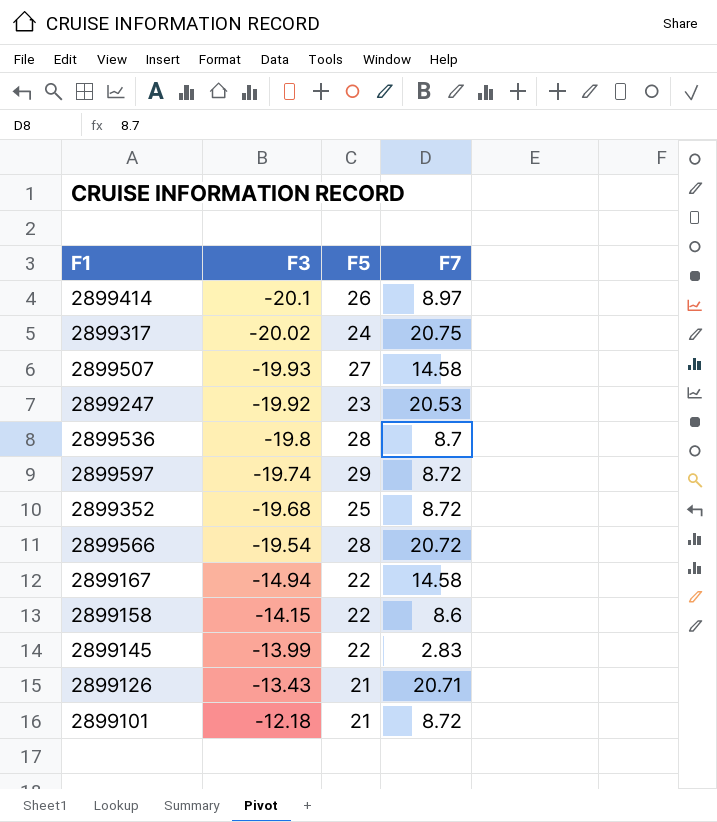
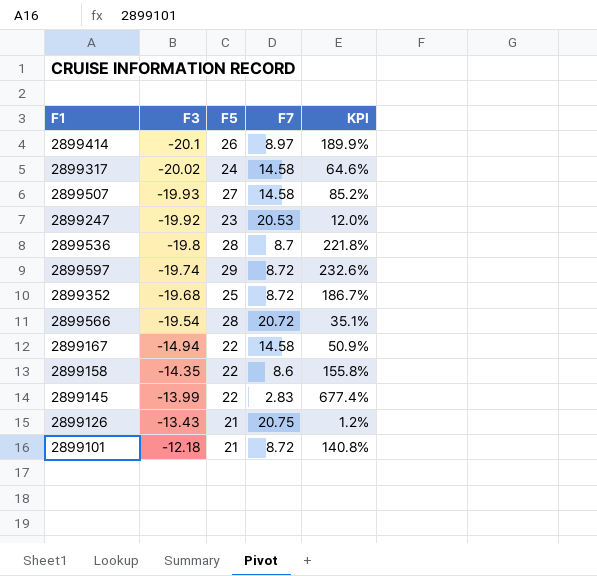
column KPI | formula: none -> ([F5] - [F7]) / [F7]
2899317 | F7: 20.75 -> 14.58
2899158 | F3: -14.15 -> -14.35
2899126 | F7: 20.71 -> 20.75

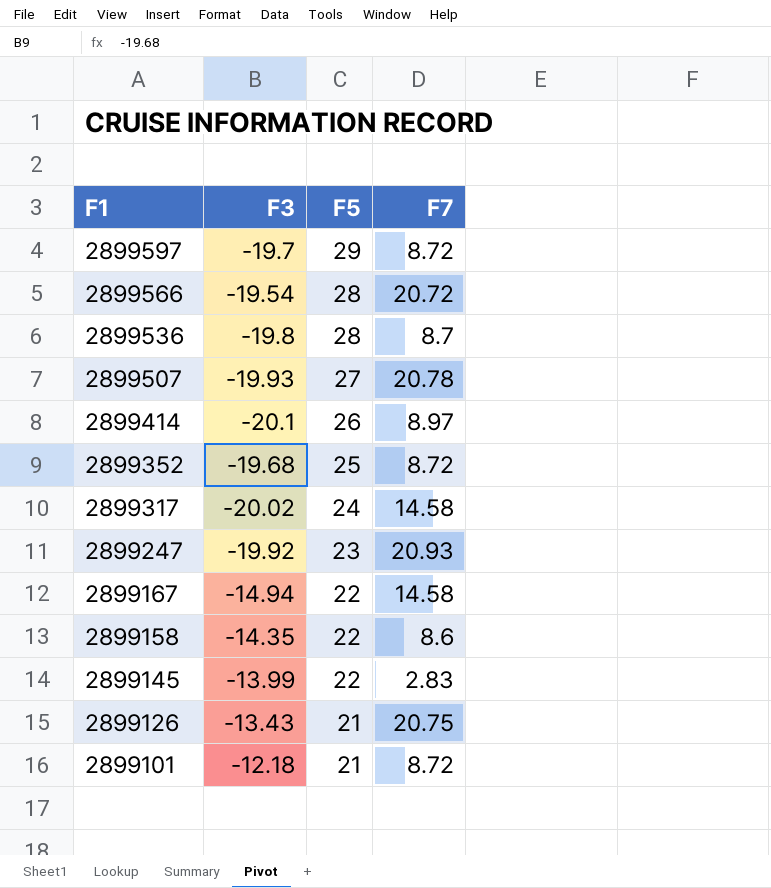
row order: F3 ascending -> F1 descending
column KPI | formula: ([F5] - [F7]) / [F7] -> none
2899597 | F3: -19.74 -> -19.7
2899507 | F7: 14.58 -> 20.78
2899247 | F7: 20.53 -> 20.93

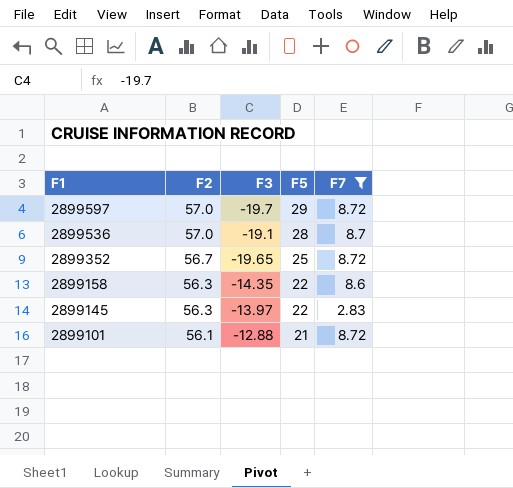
filter: none -> F7 <= 8.72
column F2 | position: none -> 2
2899536 | F3: -19.8 -> -19.1
2899352 | F3: -19.68 -> -19.65
2899145 | F3: -13.99 -> -13.97
2899101 | F3: -12.18 -> -12.88

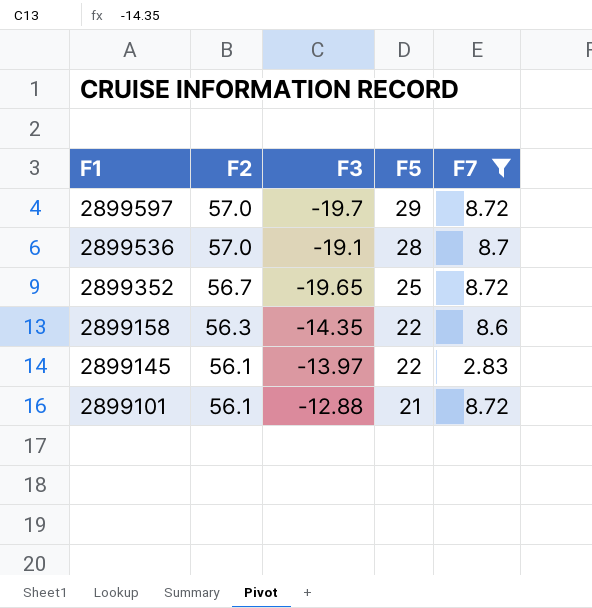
2899145 | F2: 56.3 -> 56.1

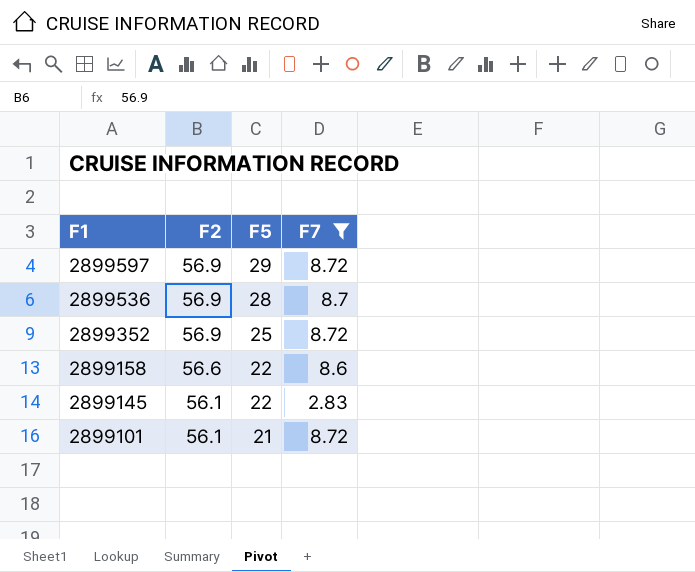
column F3 | position: 3 -> none
2899597 | F2: 57.0 -> 56.9
2899536 | F2: 57.0 -> 56.9
2899352 | F2: 56.7 -> 56.9
2899158 | F2: 56.3 -> 56.6

